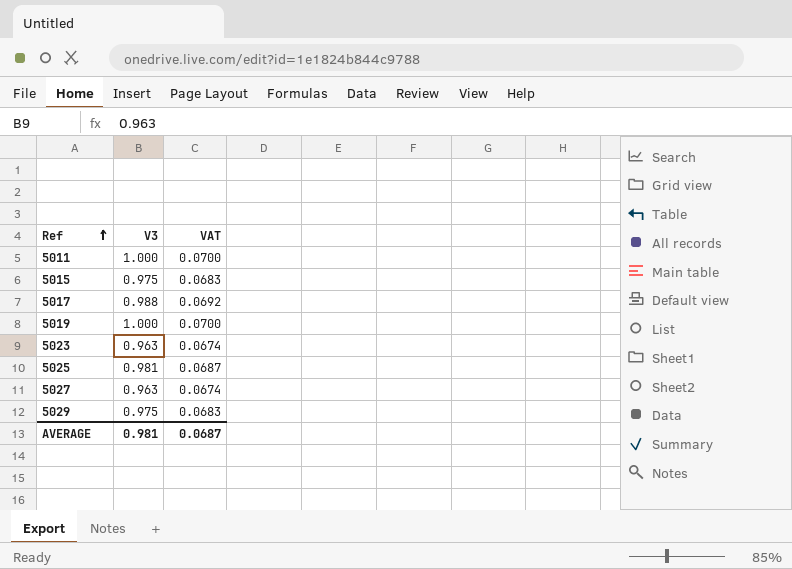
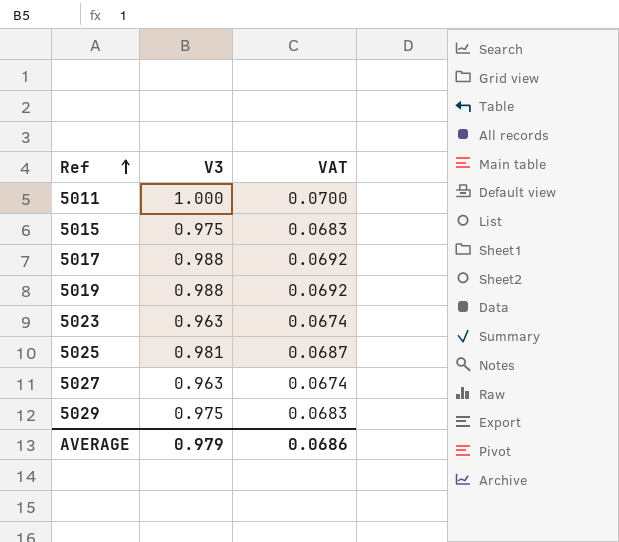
5019 | V3: 1.000 -> 0.988
5019 | VAT: 0.0700 -> 0.0692
AVERAGE | V3: 0.981 -> 0.979
AVERAGE | VAT: 0.0687 -> 0.0686

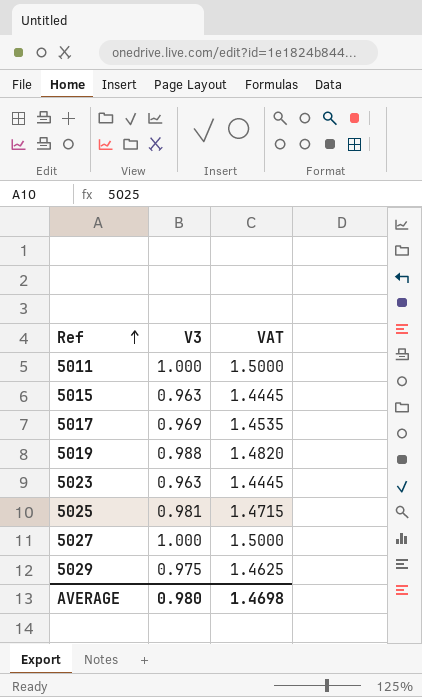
column VAT | formula: [V3] * 0.07 -> [V3] * 1.5
5015 | V3: 0.975 -> 0.963
5017 | V3: 0.988 -> 0.969
5027 | V3: 0.963 -> 1.000
AVERAGE | V3: 0.979 -> 0.980
AVERAGE | VAT: 0.0686 -> 1.4698

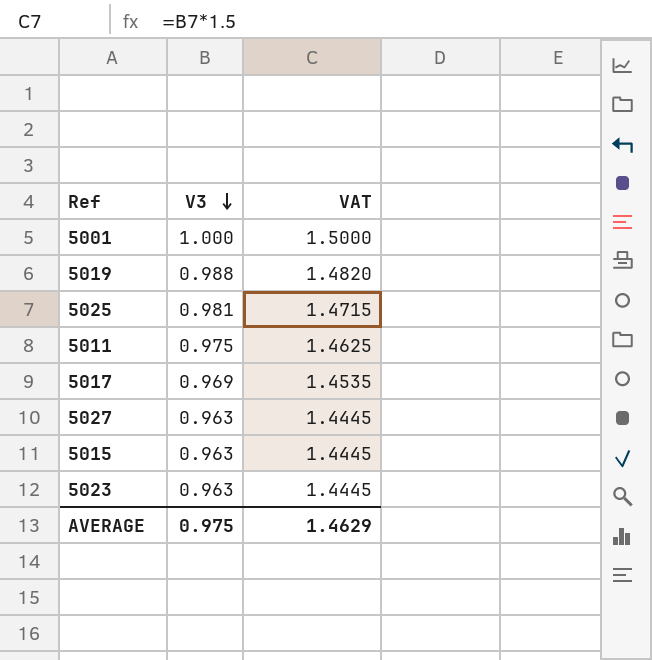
row order: Ref ascending -> V3 descending
row 5029: 0.975 | 1.4625 -> none
row 5001: none -> 1.000 | 1.5000
5011 | V3: 1.000 -> 0.975
5011 | VAT: 1.5000 -> 1.4625
5027 | V3: 1.000 -> 0.963
5027 | VAT: 1.5000 -> 1.4445
AVERAGE | V3: 0.980 -> 0.975
AVERAGE | VAT: 1.4698 -> 1.4629

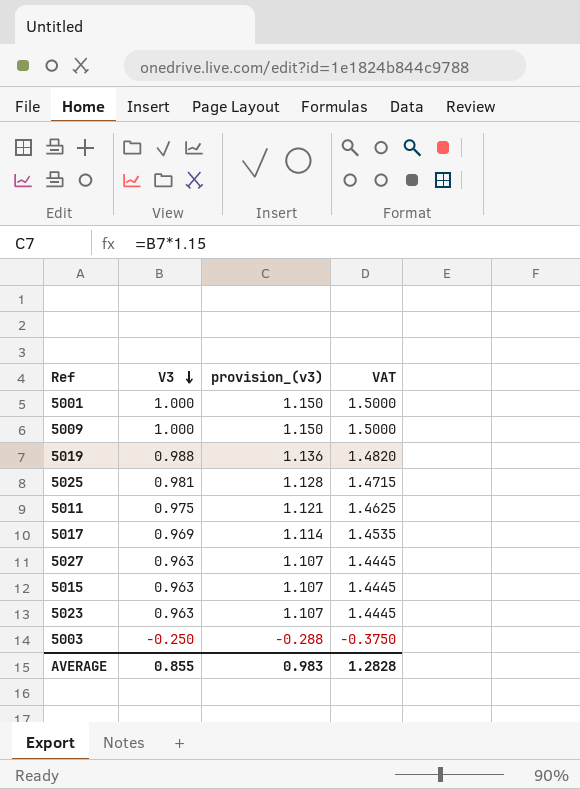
column provision_(v3) | formula: none -> [V3] * 1.15
row 5009: none -> 1.000 | 1.150 | 1.5000
row 5003: none -> -0.250 | -0.288 | -0.3750
AVERAGE | V3: 0.975 -> 0.855
AVERAGE | VAT: 1.4629 -> 1.2828

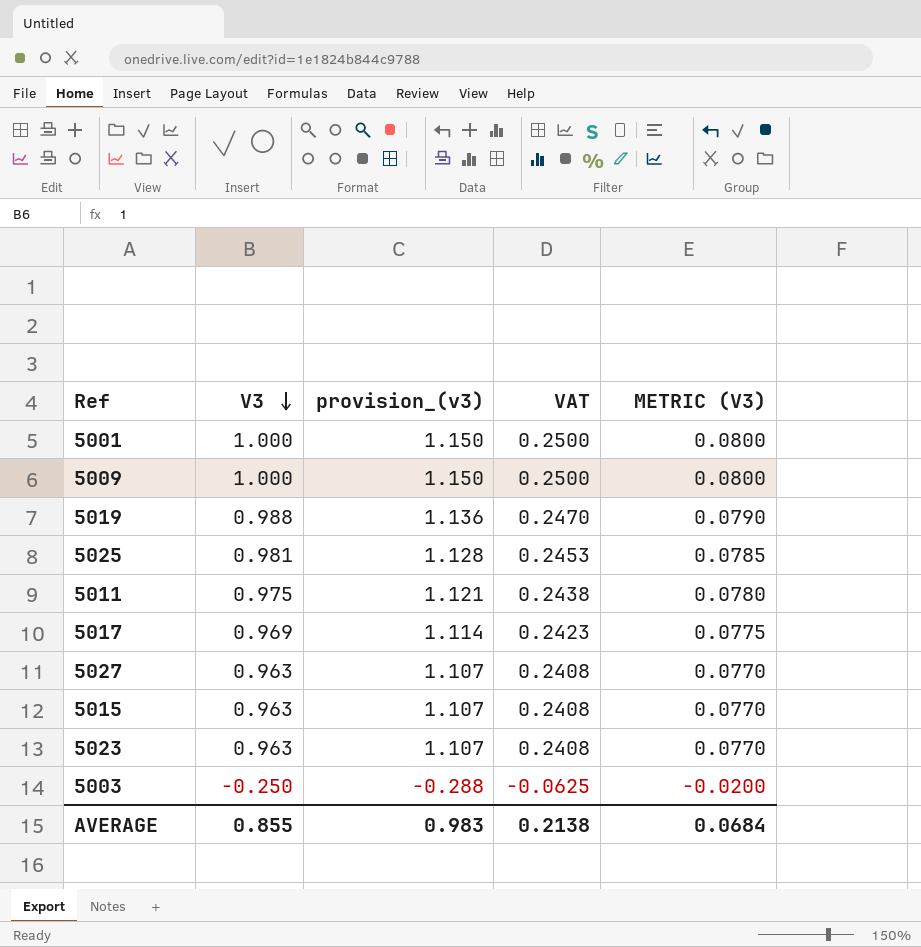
column VAT | formula: [V3] * 1.5 -> [V3] * 0.25
column METRIC (V3) | formula: none -> [V3] * 0.08
AVERAGE | VAT: 1.2828 -> 0.2138

